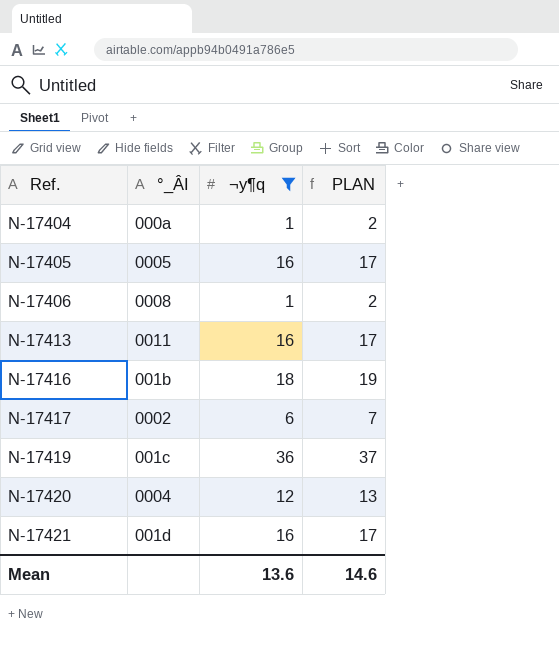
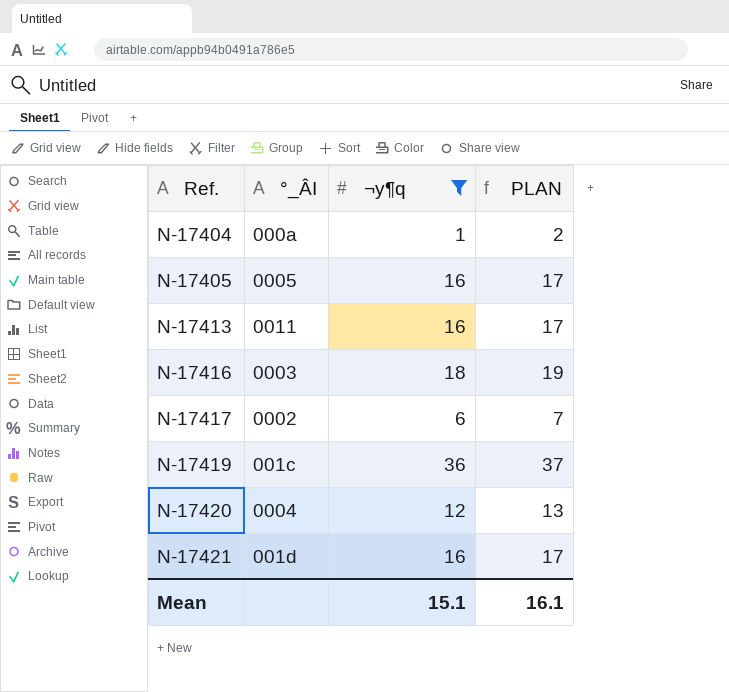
row N-17406: 0008 | 1 | 2 -> none
N-17416 | °_ÂI: 001b -> 0003
Mean | ¬y¶q: 13.6 -> 15.1
Mean | PLAN: 14.6 -> 16.1

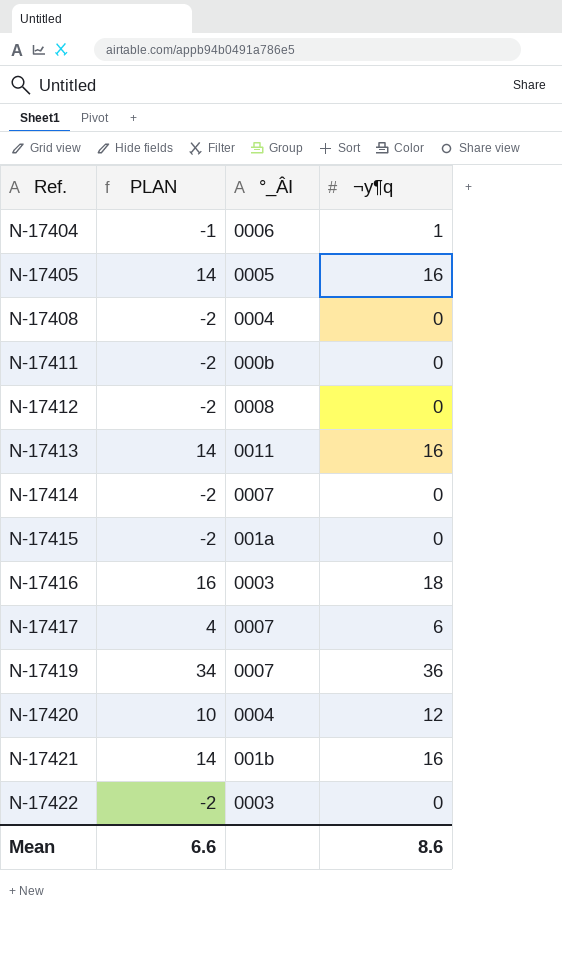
filter: ¬y¶q != 0 -> none
column PLAN | formula: [¬y¶q] + 1 -> [¬y¶q] - 2
column PLAN | position: 4 -> 2
N-17404 | °_ÂI: 000a -> 0006
N-17417 | °_ÂI: 0002 -> 0007
N-17419 | °_ÂI: 001c -> 0007
N-17421 | °_ÂI: 001d -> 001b
Mean | PLAN: 16.1 -> 6.6
Mean | ¬y¶q: 15.1 -> 8.6

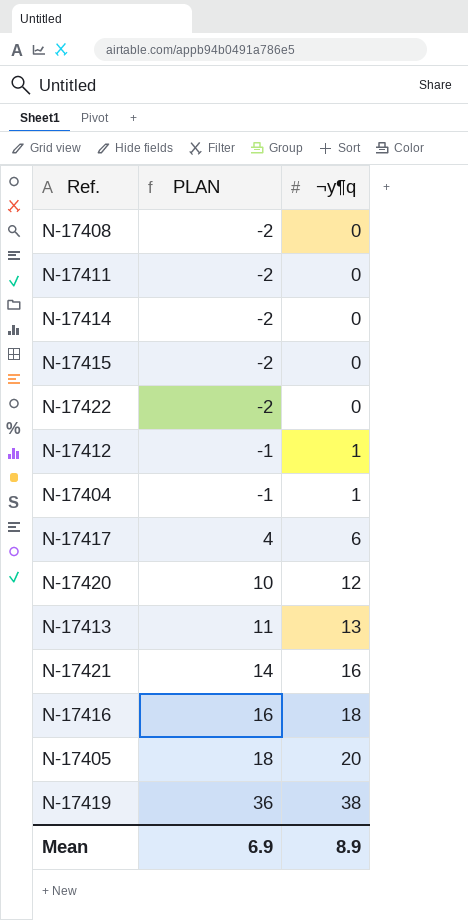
row order: Ref. ascending -> PLAN ascending
column °_ÂI | position: 3 -> none
N-17412 | PLAN: -2 -> -1
N-17412 | ¬y¶q: 0 -> 1
N-17413 | PLAN: 14 -> 11
N-17413 | ¬y¶q: 16 -> 13
N-17405 | PLAN: 14 -> 18
N-17405 | ¬y¶q: 16 -> 20
N-17419 | PLAN: 34 -> 36
N-17419 | ¬y¶q: 36 -> 38
Mean | PLAN: 6.6 -> 6.9
Mean | ¬y¶q: 8.6 -> 8.9

